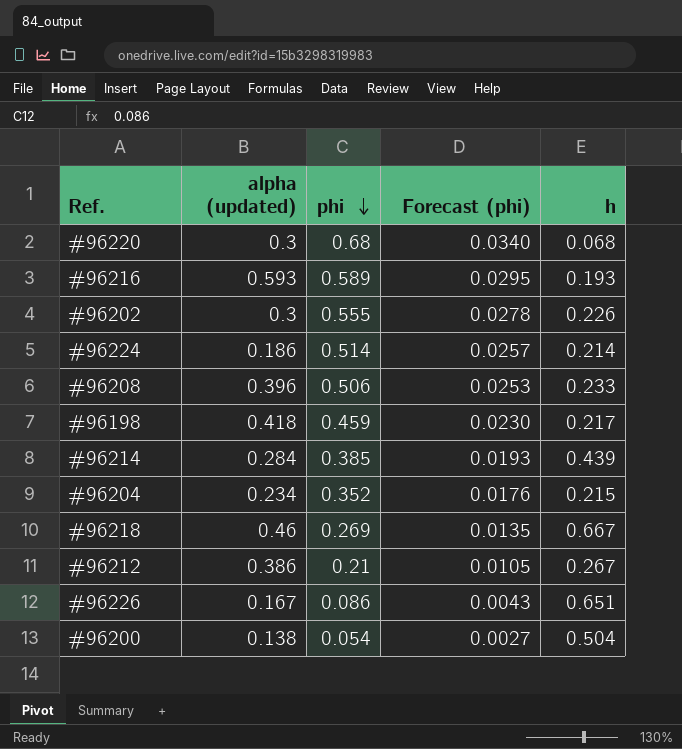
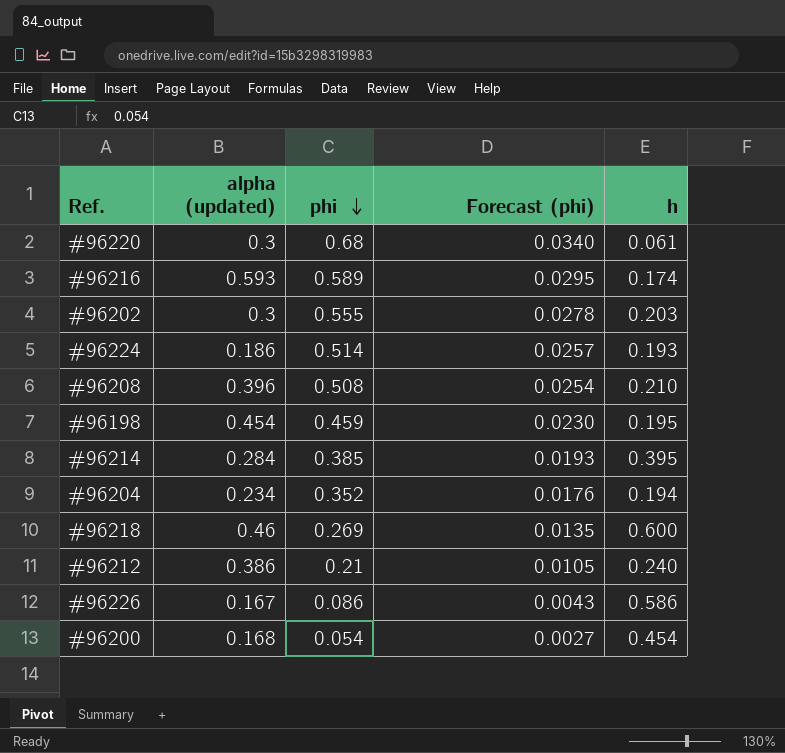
#96220 | h: 0.068 -> 0.061
#96216 | h: 0.193 -> 0.174
#96202 | h: 0.226 -> 0.203
#96224 | h: 0.214 -> 0.193
#96208 | phi: 0.506 -> 0.508
#96208 | Forecast (phi): 0.0253 -> 0.0254
#96208 | h: 0.233 -> 0.210
#96198 | alpha (updated): 0.418 -> 0.454
#96198 | h: 0.217 -> 0.195
#96214 | h: 0.439 -> 0.395
#96204 | h: 0.215 -> 0.194
#96218 | h: 0.667 -> 0.600
#96212 | h: 0.267 -> 0.240
#96226 | h: 0.651 -> 0.586
#96200 | alpha (updated): 0.138 -> 0.168
#96200 | h: 0.504 -> 0.454

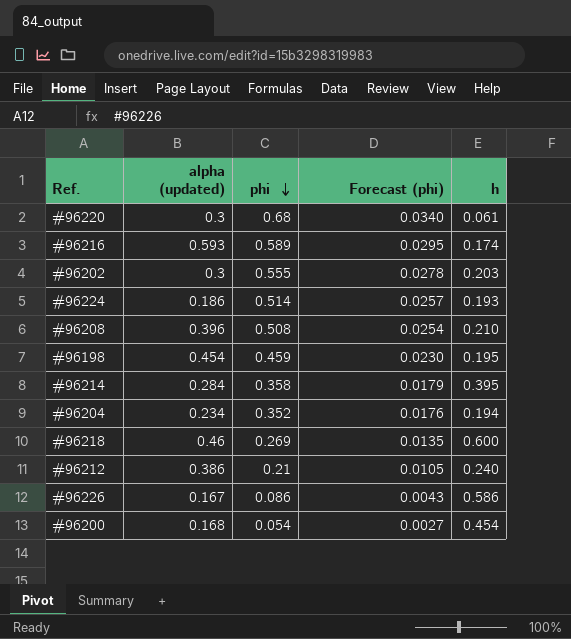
#96214 | phi: 0.385 -> 0.358
#96214 | Forecast (phi): 0.0193 -> 0.0179

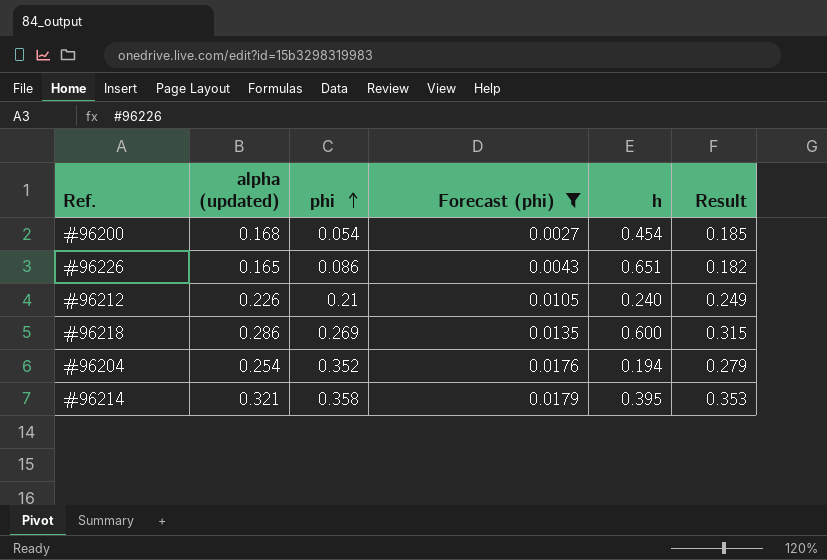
filter: none -> Forecast (phi) <= 0.0179
row order: phi descending -> phi ascending
column Result | formula: none -> [alpha (updated)] * 1.1
#96226 | alpha (updated): 0.167 -> 0.165
#96226 | h: 0.586 -> 0.651
#96212 | alpha (updated): 0.386 -> 0.226
#96218 | alpha (updated): 0.46 -> 0.286
#96204 | alpha (updated): 0.234 -> 0.254
#96214 | alpha (updated): 0.284 -> 0.321

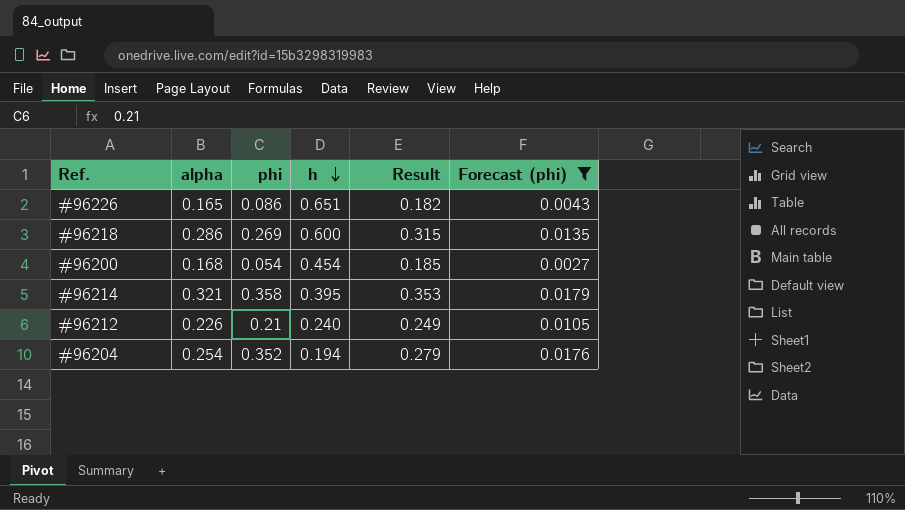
row order: phi ascending -> h descending
column name: alpha (updated) -> alpha
column Forecast (phi) | position: 4 -> 6

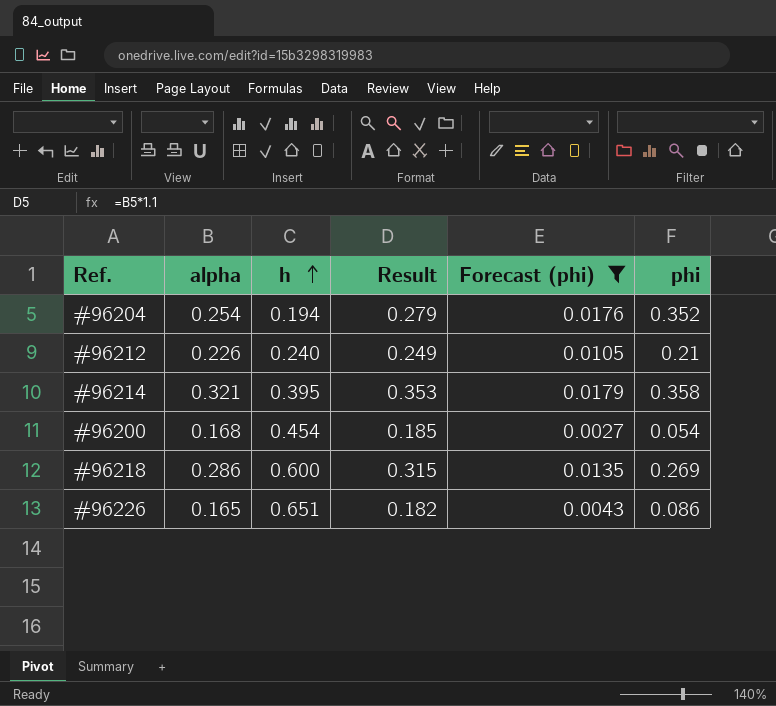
row order: h descending -> h ascending
column phi | position: 3 -> 6

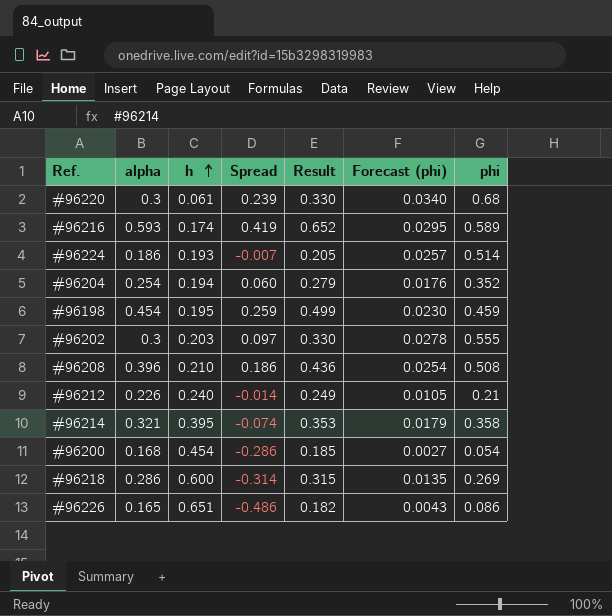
filter: Forecast (phi) <= 0.0179 -> none
column Spread | formula: none -> [alpha] - [h]

